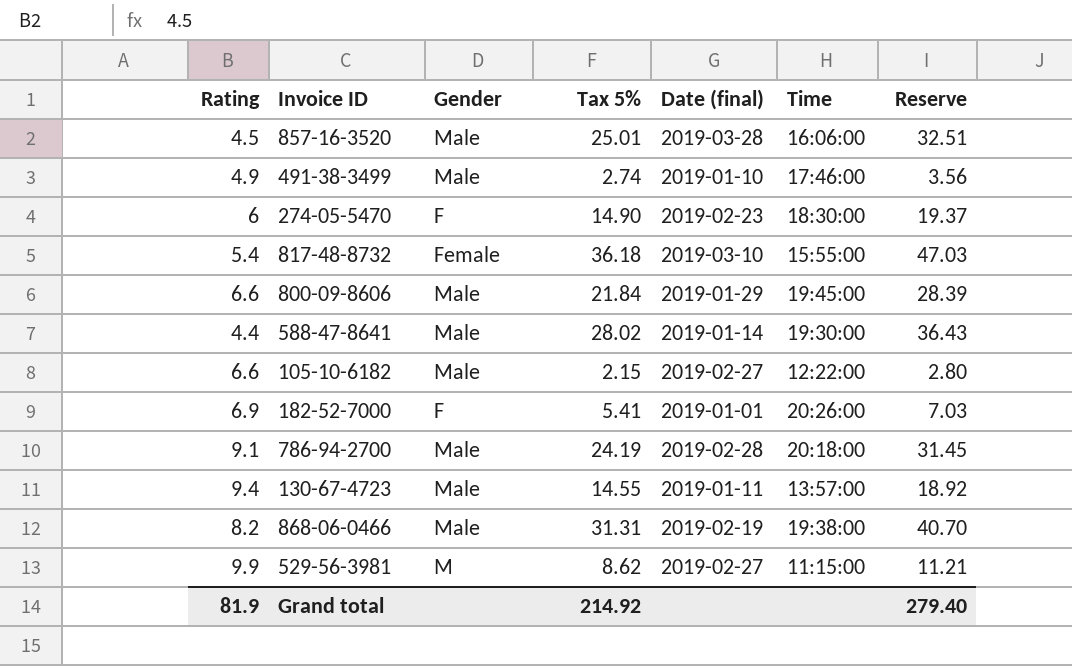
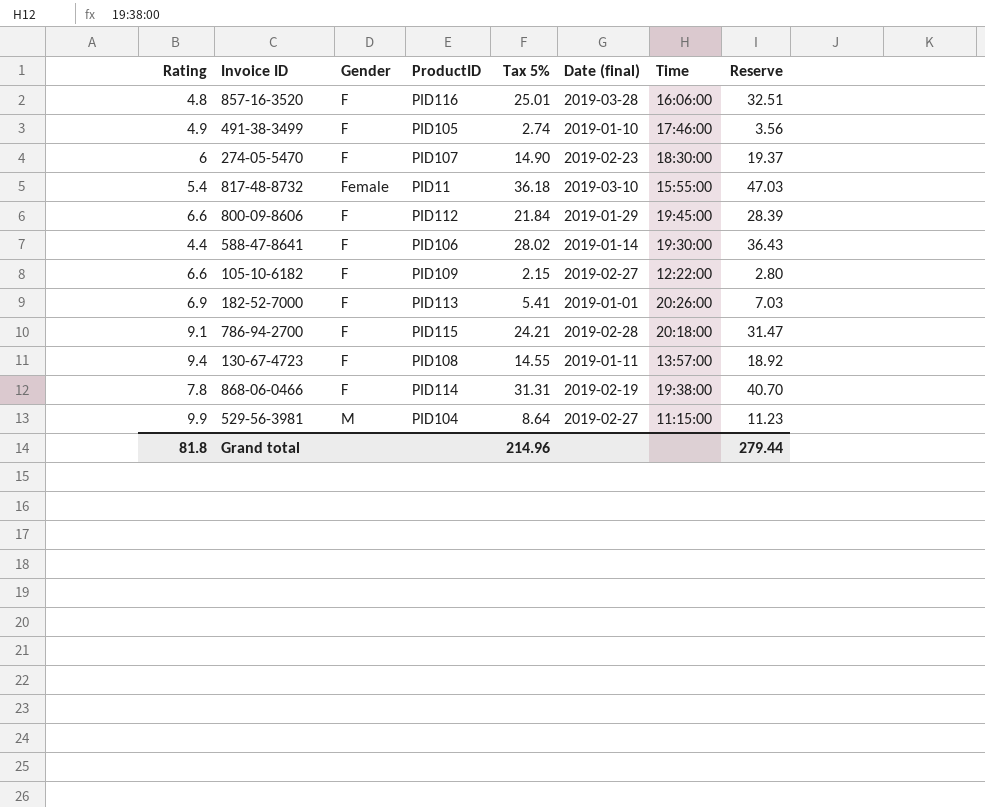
column ProductID | position: none -> 4
857-16-3520 | Rating: 4.5 -> 4.8
857-16-3520 | Gender: Male -> F
491-38-3499 | Gender: Male -> F
800-09-8606 | Gender: Male -> F
588-47-8641 | Gender: Male -> F
105-10-6182 | Gender: Male -> F
786-94-2700 | Gender: Male -> F
786-94-2700 | Tax 5%: 24.19 -> 24.21
786-94-2700 | Reserve: 31.45 -> 31.47
130-67-4723 | Gender: Male -> F
868-06-0466 | Rating: 8.2 -> 7.8
868-06-0466 | Gender: Male -> F
529-56-3981 | Tax 5%: 8.62 -> 8.64
529-56-3981 | Reserve: 11.21 -> 11.23
Grand total | Rating: 81.9 -> 81.8
Grand total | Tax 5%: 214.92 -> 214.96
Grand total | Reserve: 279.40 -> 279.44

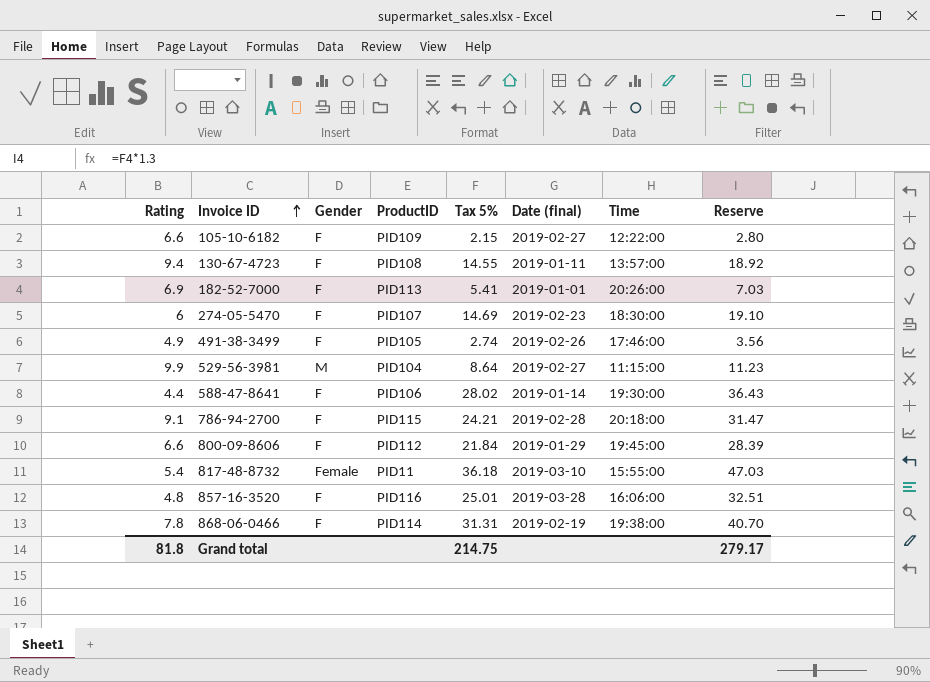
row order: none -> Invoice ID ascending
274-05-5470 | Tax 5%: 14.90 -> 14.69
274-05-5470 | Reserve: 19.37 -> 19.10
491-38-3499 | Date (final): 2019-01-10 -> 2019-02-26
Grand total | Tax 5%: 214.96 -> 214.75
Grand total | Reserve: 279.44 -> 279.17

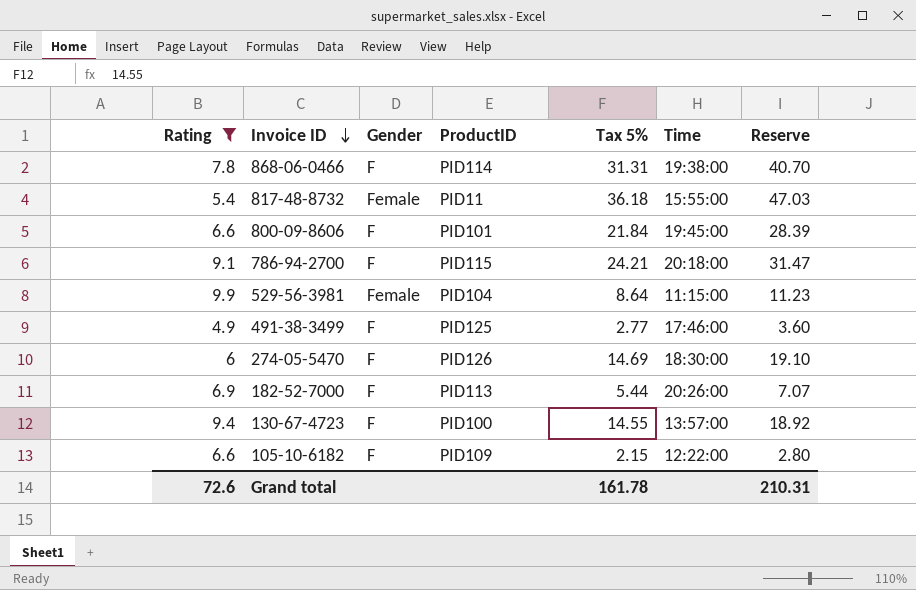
filter: none -> Rating >= 4.9
row order: Invoice ID ascending -> Invoice ID descending
column Date (final) | position: 6 -> none
800-09-8606 | ProductID: PID112 -> PID101
529-56-3981 | Gender: M -> Female
491-38-3499 | ProductID: PID105 -> PID125
491-38-3499 | Tax 5%: 2.74 -> 2.77
491-38-3499 | Reserve: 3.56 -> 3.60
274-05-5470 | ProductID: PID107 -> PID126
182-52-7000 | Tax 5%: 5.41 -> 5.44
182-52-7000 | Reserve: 7.03 -> 7.07
130-67-4723 | ProductID: PID108 -> PID100
Grand total | Rating: 81.8 -> 72.6
Grand total | Tax 5%: 214.75 -> 161.78
Grand total | Reserve: 279.17 -> 210.31

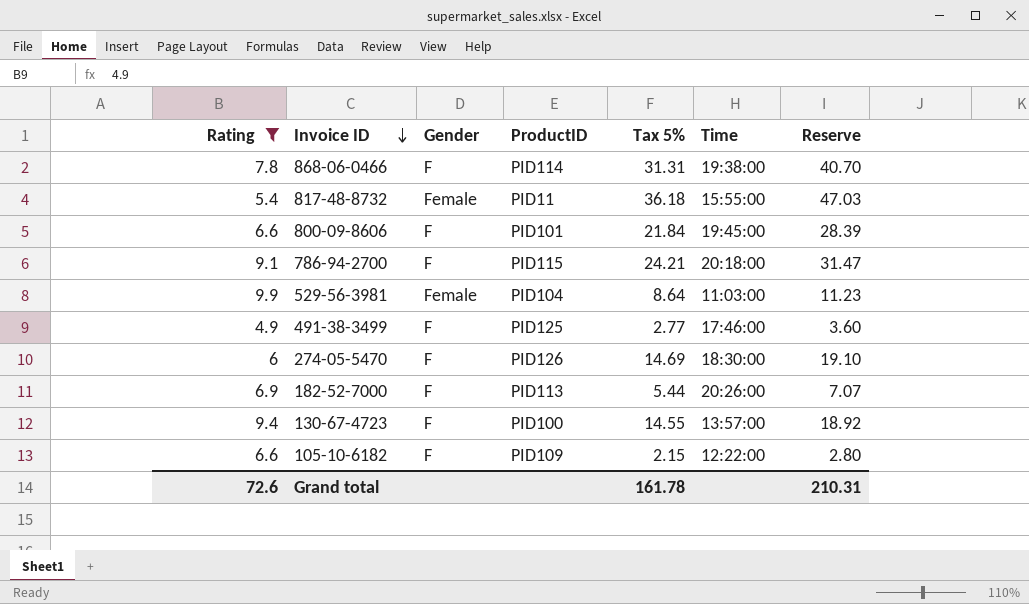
529-56-3981 | Time: 11:15:00 -> 11:03:00

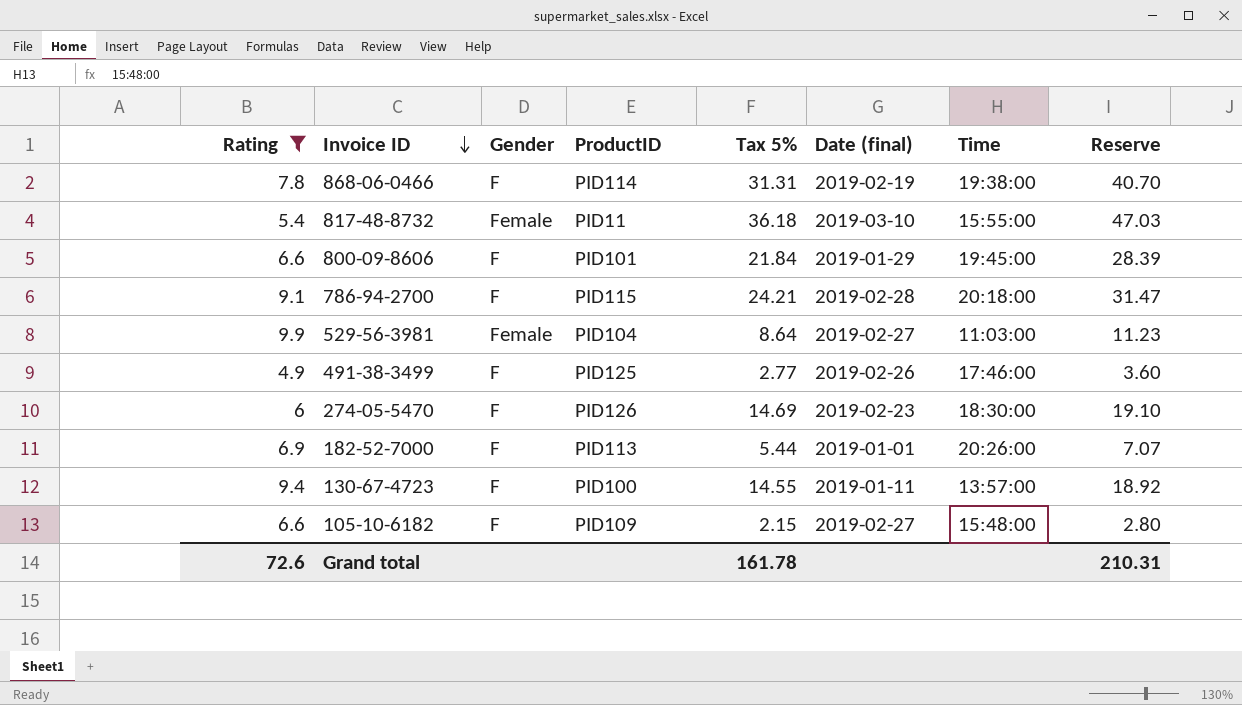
column Date (final) | position: none -> 6
105-10-6182 | Time: 12:22:00 -> 15:48:00

